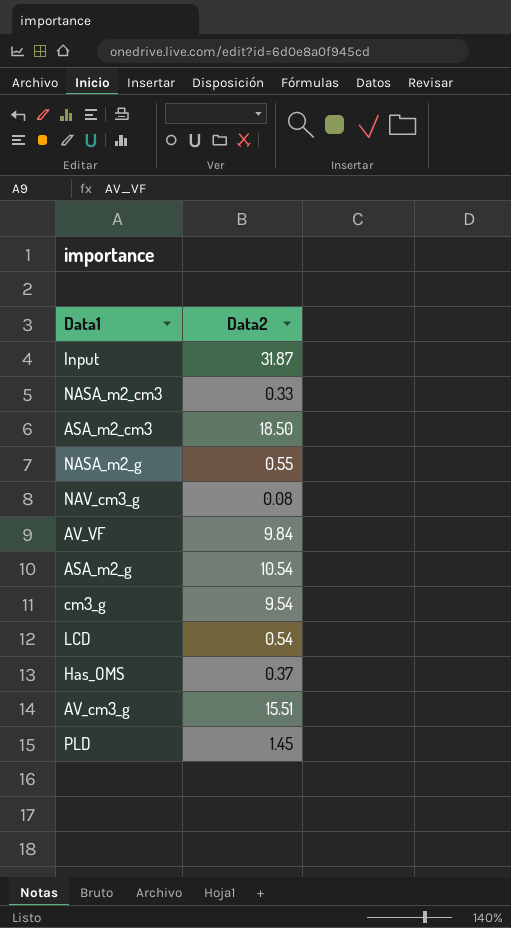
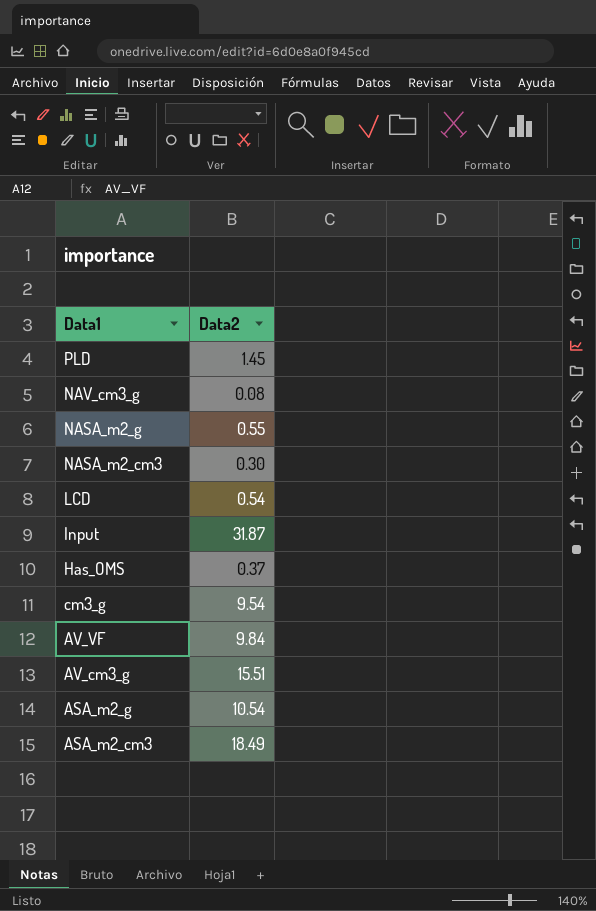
row order: none -> Data1 descending
NASA_m2_cm3 | Data2: 0.33 -> 0.30
ASA_m2_cm3 | Data2: 18.50 -> 18.49

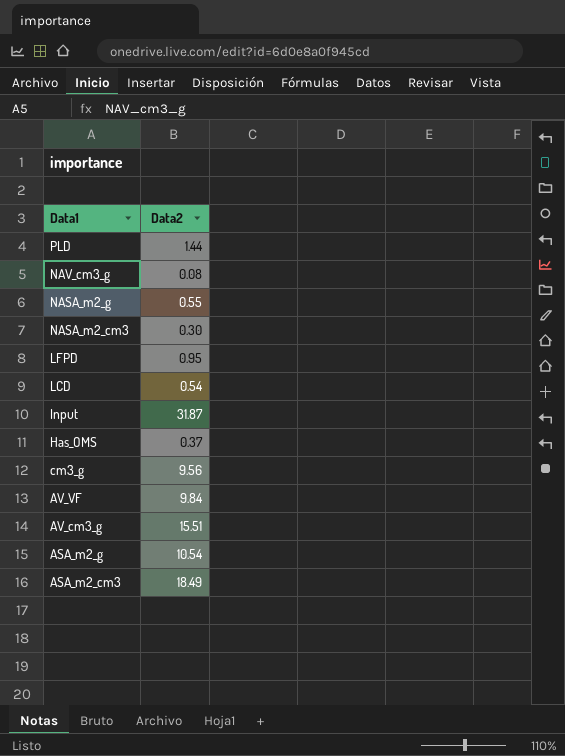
PLD | Data2: 1.45 -> 1.44
row LFPD: none -> 0.95
cm3_g | Data2: 9.54 -> 9.56

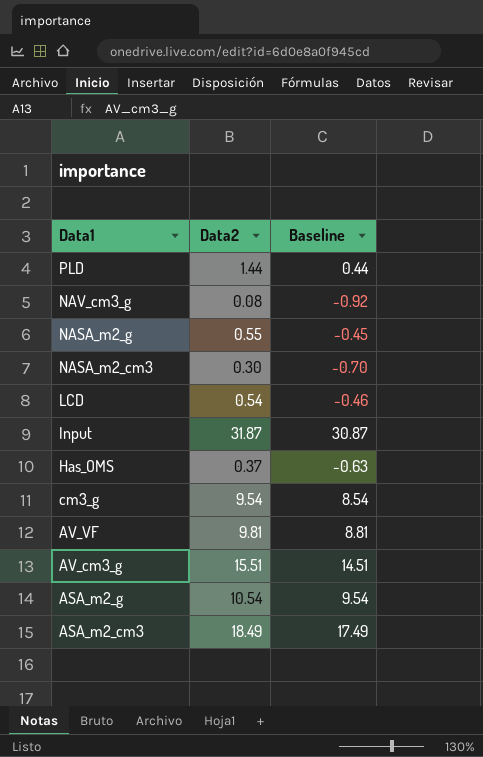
column Baseline | formula: none -> [Data2] - 1
row LFPD: 0.95 -> none
cm3_g | Data2: 9.56 -> 9.54
AV_VF | Data2: 9.84 -> 9.81

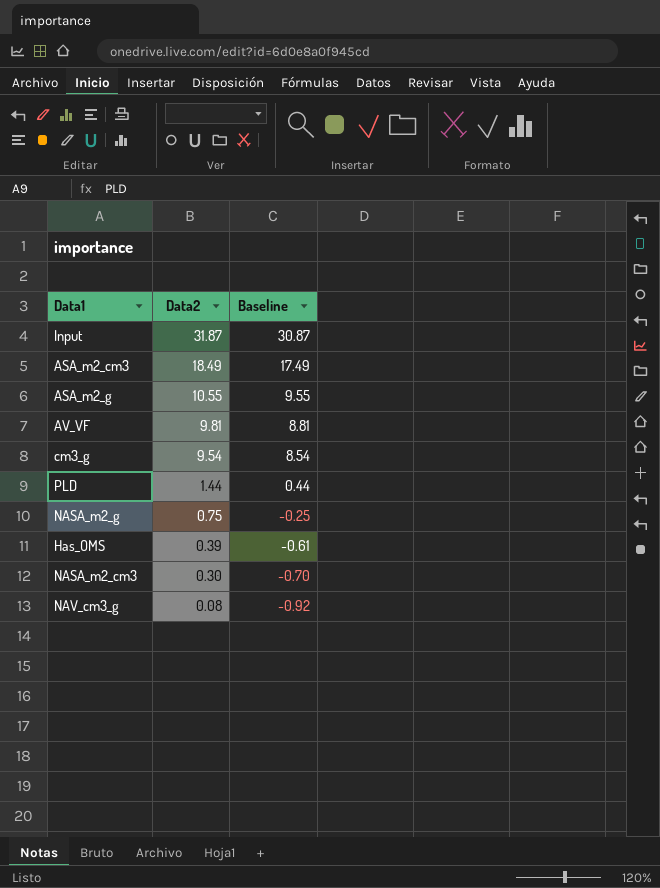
row order: Data1 descending -> Data2 descending
row LCD: 0.54 | -0.46 -> none
row AV_cm3_g: 15.51 | 14.51 -> none
ASA_m2_g | Data2: 10.54 -> 10.55
ASA_m2_g | Baseline: 9.54 -> 9.55
NASA_m2_g | Data2: 0.55 -> 0.75
NASA_m2_g | Baseline: -0.45 -> -0.25
Has_OMS | Data2: 0.37 -> 0.39
Has_OMS | Baseline: -0.63 -> -0.61

